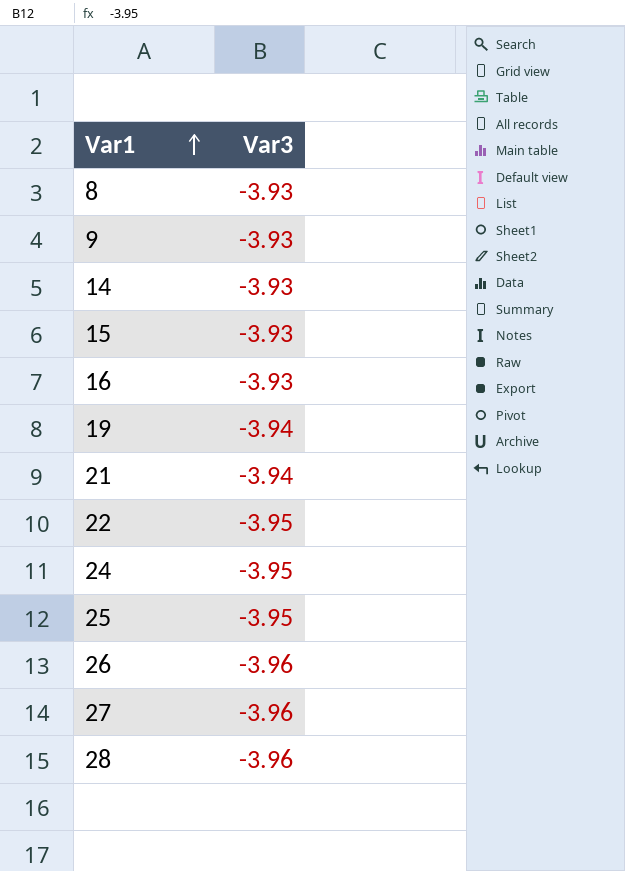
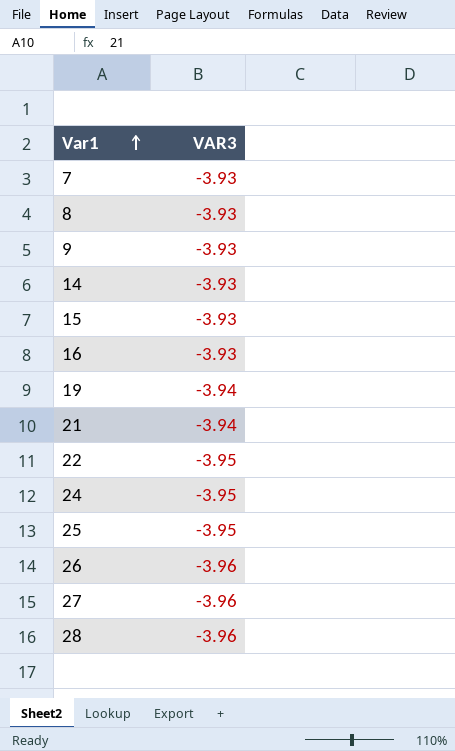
column name: Var3 -> VAR3
row 7: none -> -3.93

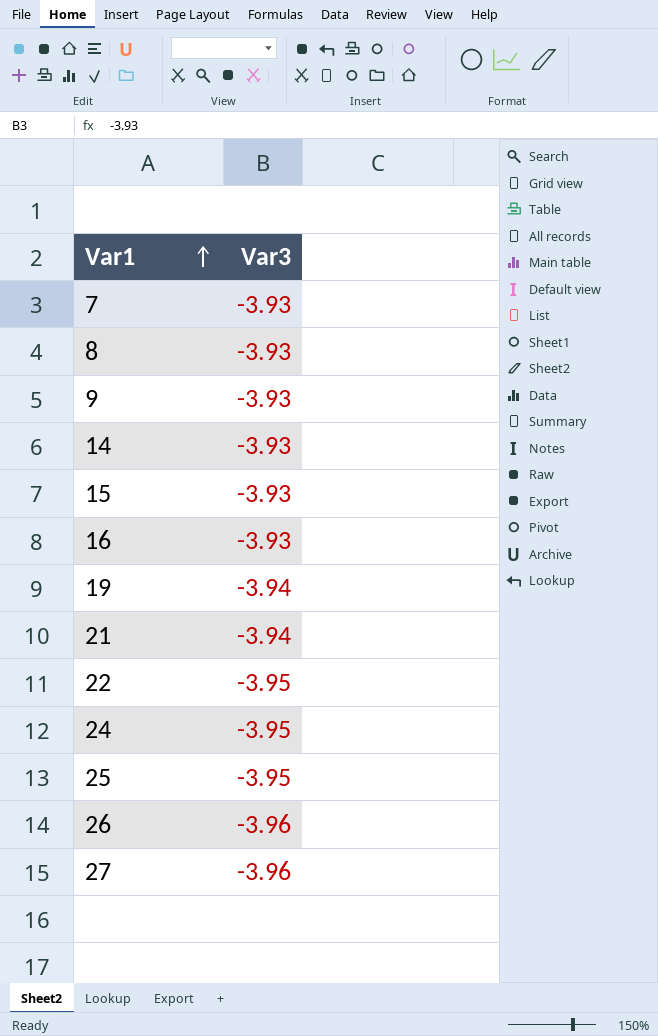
column name: VAR3 -> Var3
row 28: -3.96 -> none

